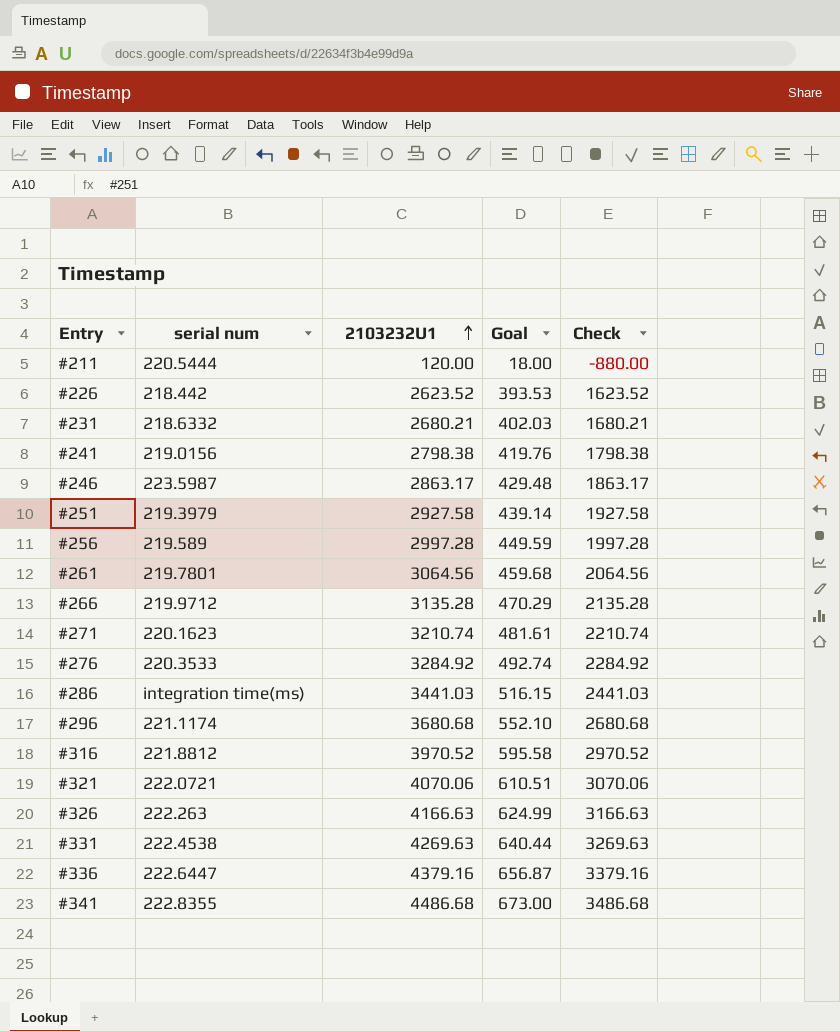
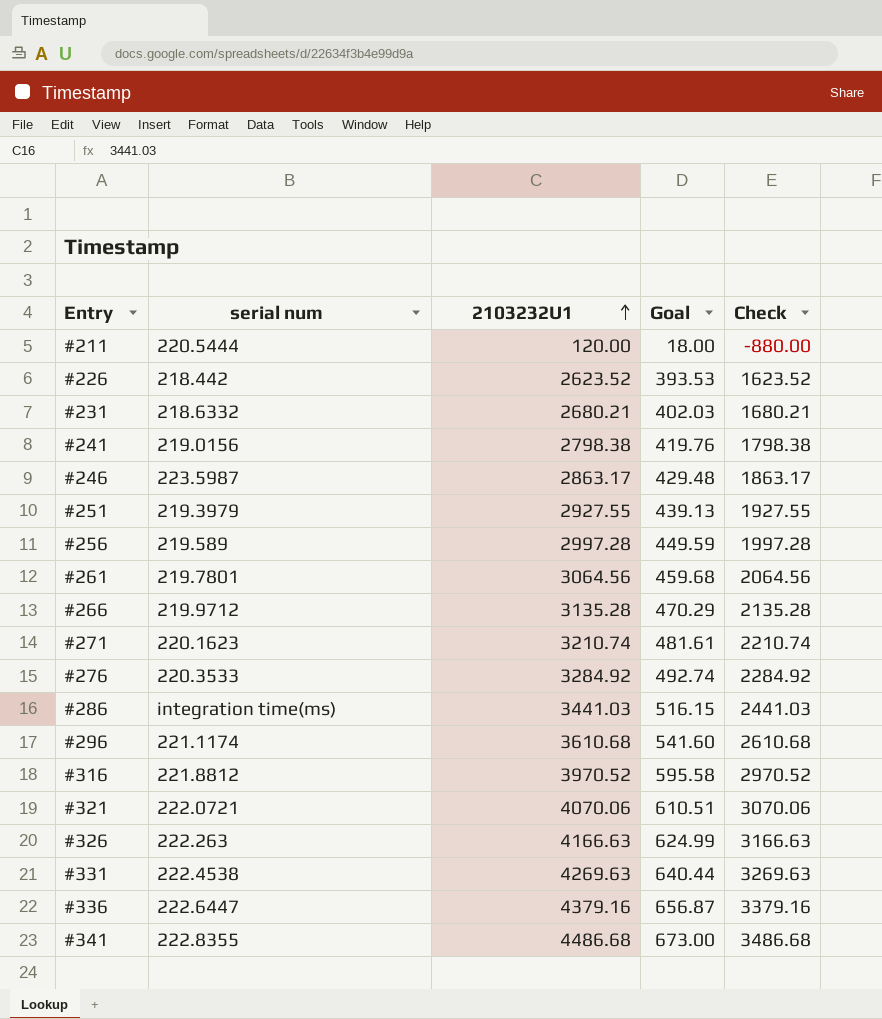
#251 | 2103232U1: 2927.58 -> 2927.55
#251 | Goal: 439.14 -> 439.13
#251 | Check: 1927.58 -> 1927.55
#296 | 2103232U1: 3680.68 -> 3610.68
#296 | Goal: 552.10 -> 541.60
#296 | Check: 2680.68 -> 2610.68

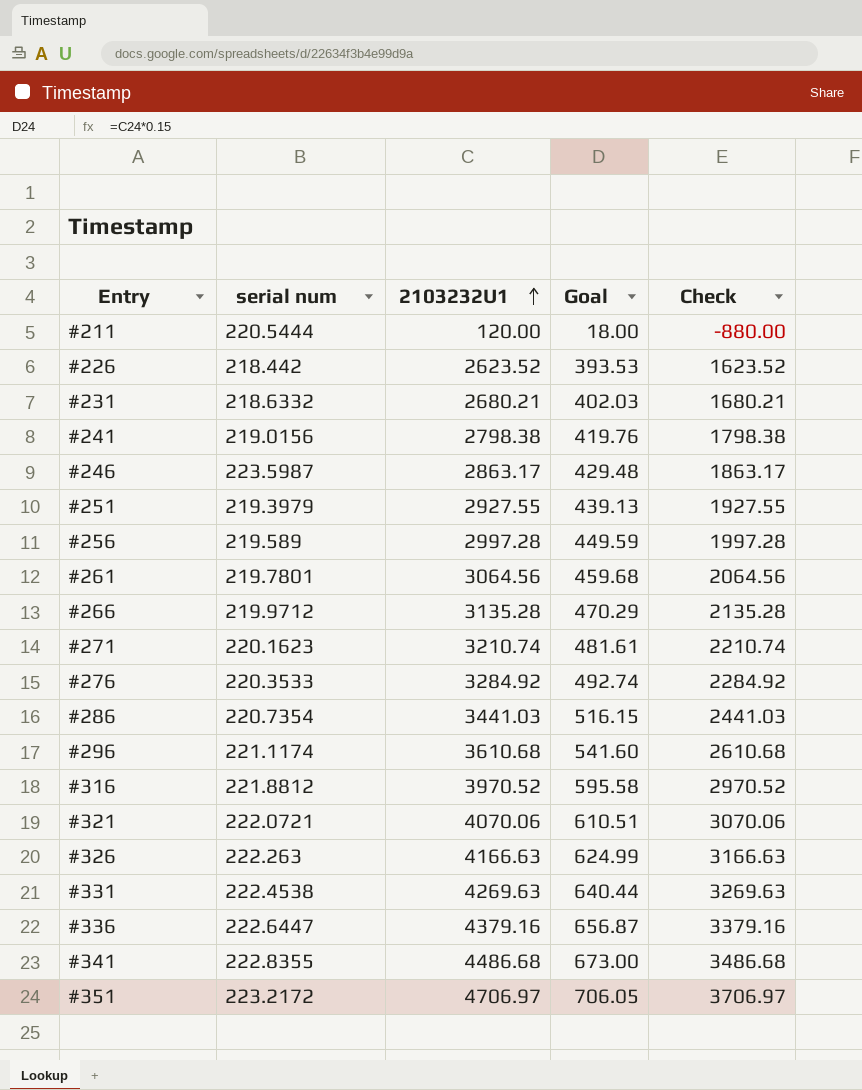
#286 | serial num: integration time(ms) -> 220.7354
row #351: none -> 223.2172 | 4706.97 | 706.05 | 3706.97

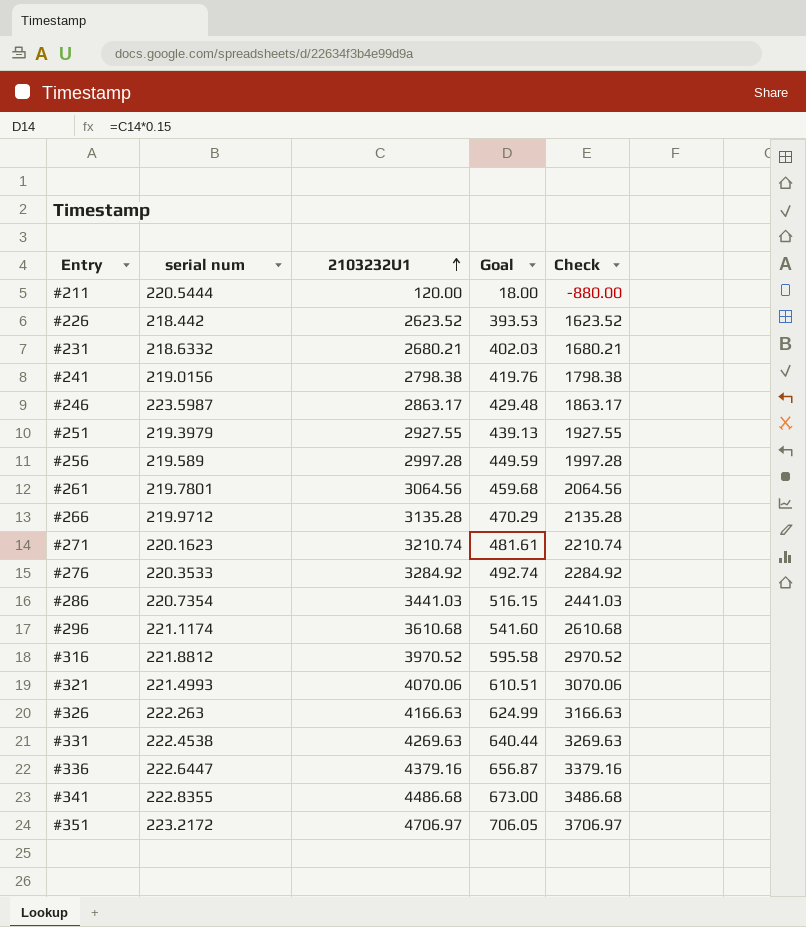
#321 | serial num: 222.0721 -> 221.4993

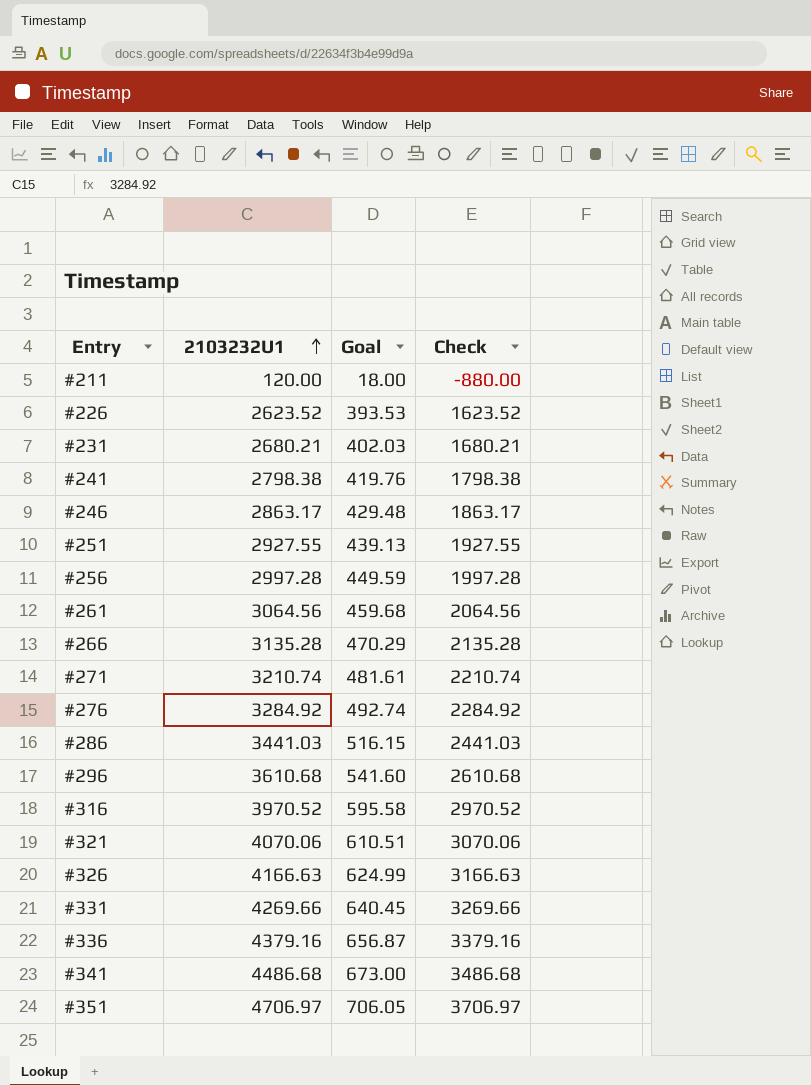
column serial num | position: 2 -> none
#331 | 2103232U1: 4269.63 -> 4269.66
#331 | Goal: 640.44 -> 640.45
#331 | Check: 3269.63 -> 3269.66

